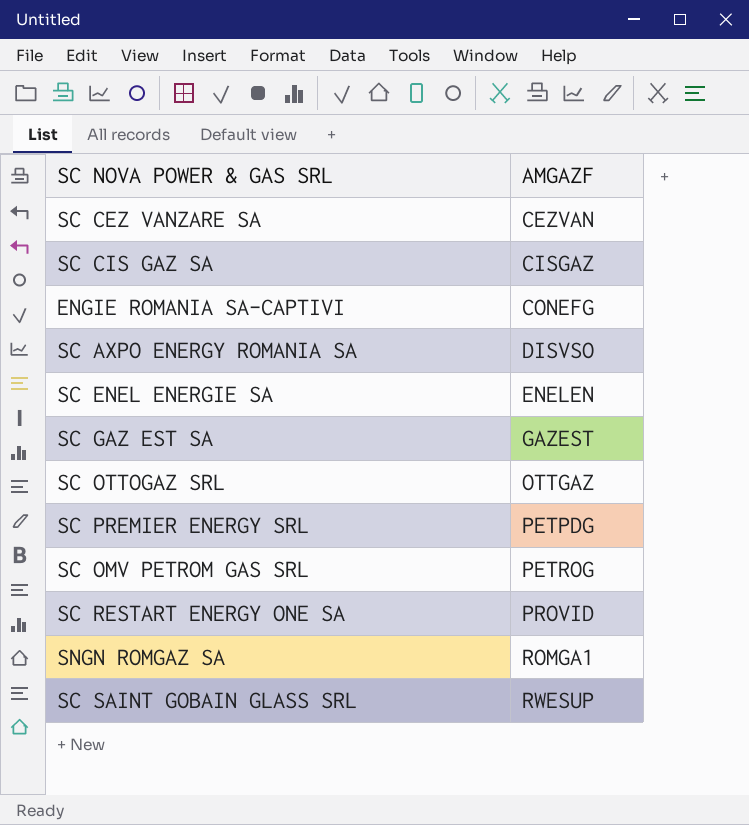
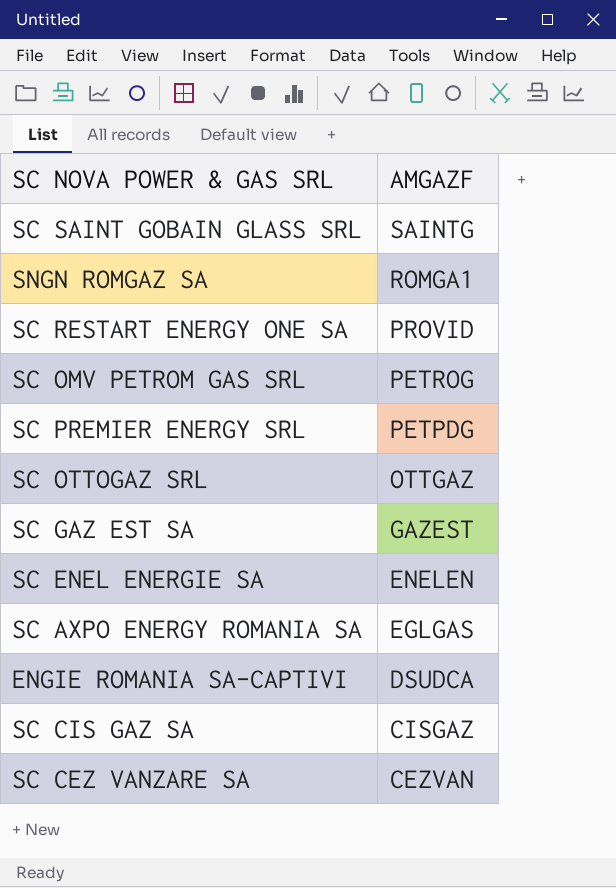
row order: AMGAZF ascending -> AMGAZF descending
SC SAINT GOBAIN GLASS SRL | AMGAZF: RWESUP -> SAINTG
SC AXPO ENERGY ROMANIA SA | AMGAZF: DISVSO -> EGLGAS
ENGIE ROMANIA SA-CAPTIVI | AMGAZF: CONEFG -> DSUDCA

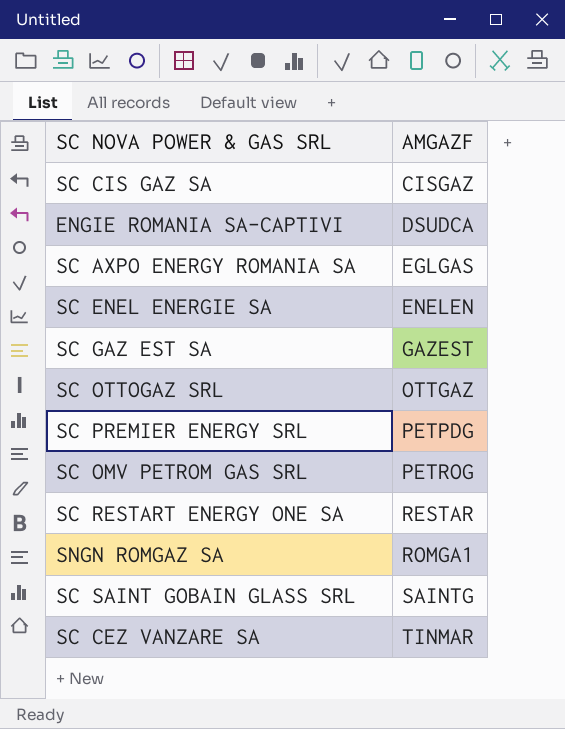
row order: AMGAZF descending -> AMGAZF ascending
SC RESTART ENERGY ONE SA | AMGAZF: PROVID -> RESTAR
SC CEZ VANZARE SA | AMGAZF: CEZVAN -> TINMAR

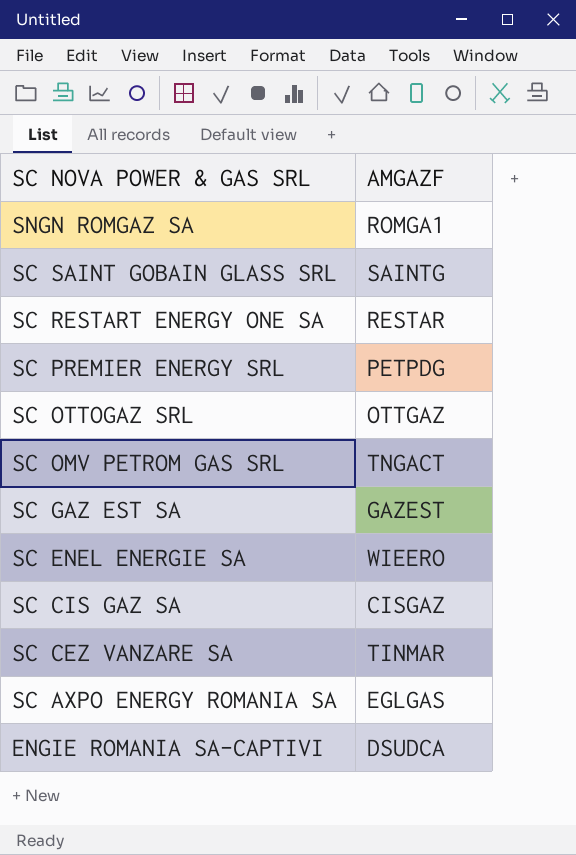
row order: AMGAZF ascending -> SC NOVA POWER & GAS SRL descending
SC OMV PETROM GAS SRL | AMGAZF: PETROG -> TNGACT
SC ENEL ENERGIE SA | AMGAZF: ENELEN -> WIEERO

